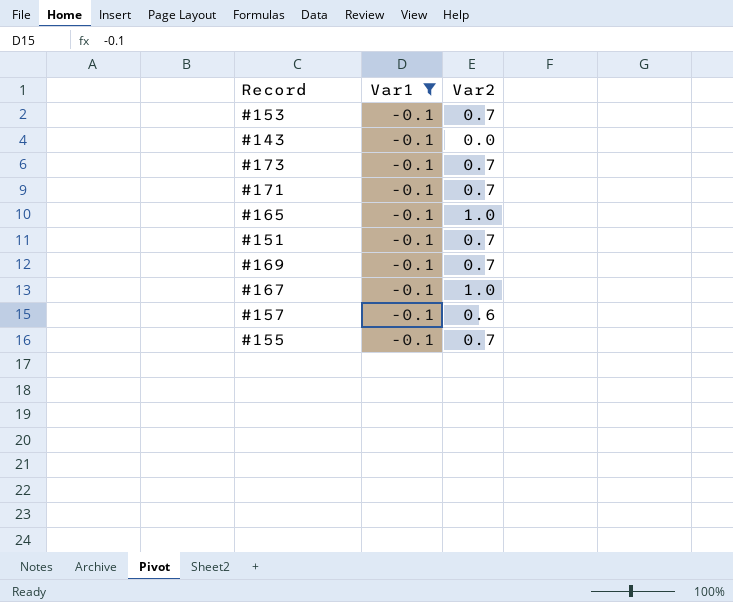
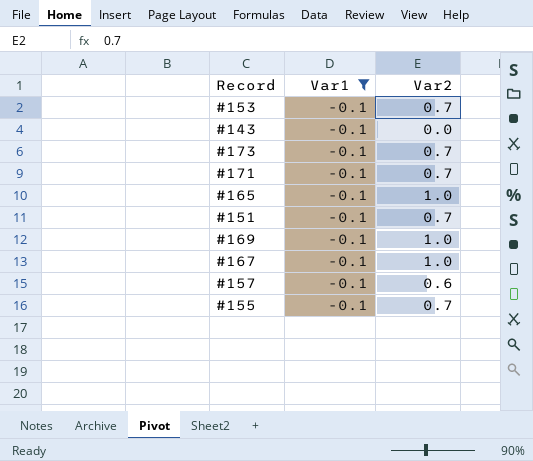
#169 | Var2: 0.7 -> 1.0

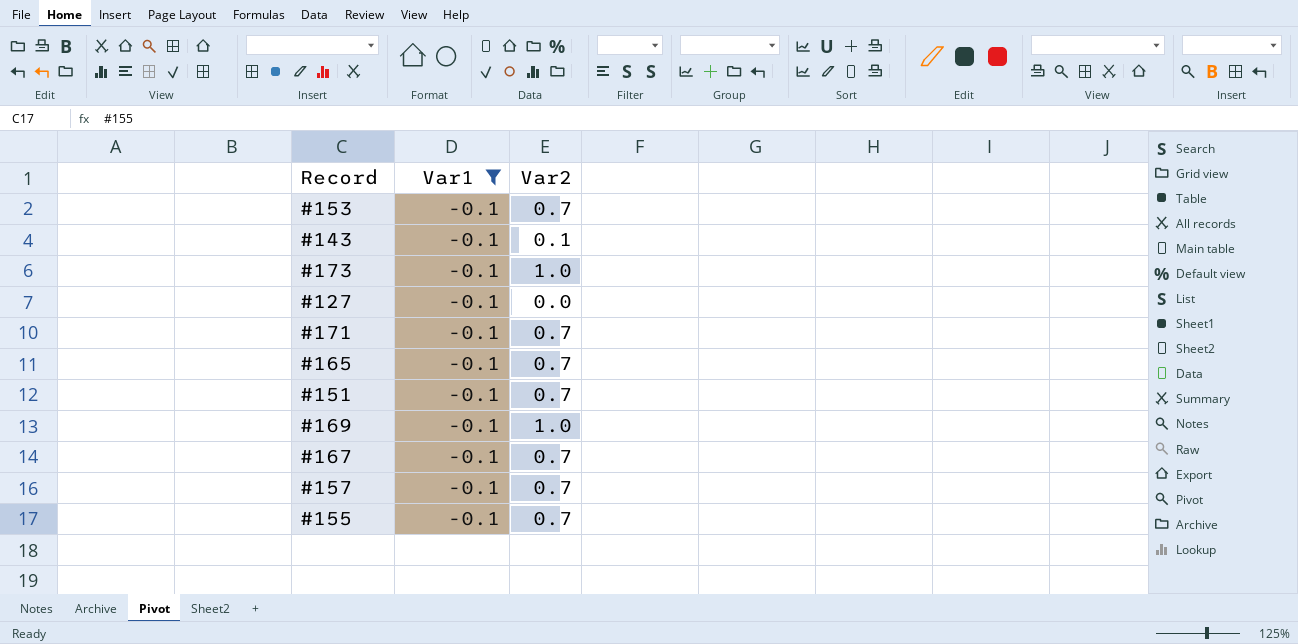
#143 | Var2: 0.0 -> 0.1
#173 | Var2: 0.7 -> 1.0
row #127: none -> -0.1 | 0.0
#165 | Var2: 1.0 -> 0.7
#167 | Var2: 1.0 -> 0.7
#157 | Var2: 0.6 -> 0.7

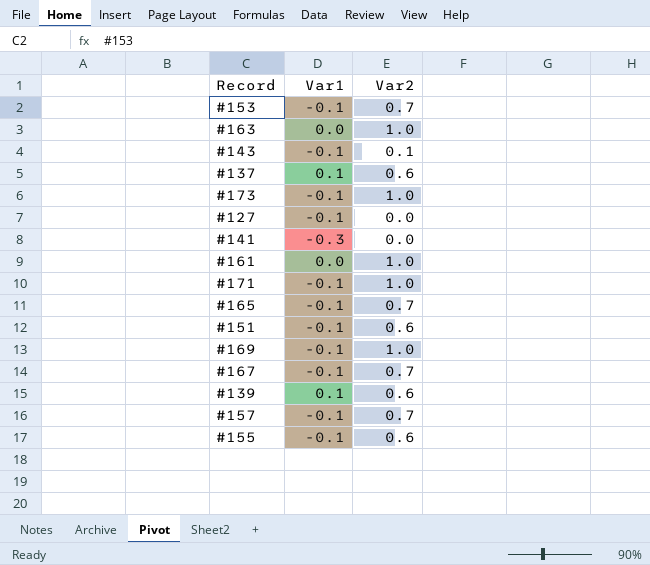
filter: Var1 = -0.1 -> none
#171 | Var2: 0.7 -> 1.0
#151 | Var2: 0.7 -> 0.6
#155 | Var2: 0.7 -> 0.6

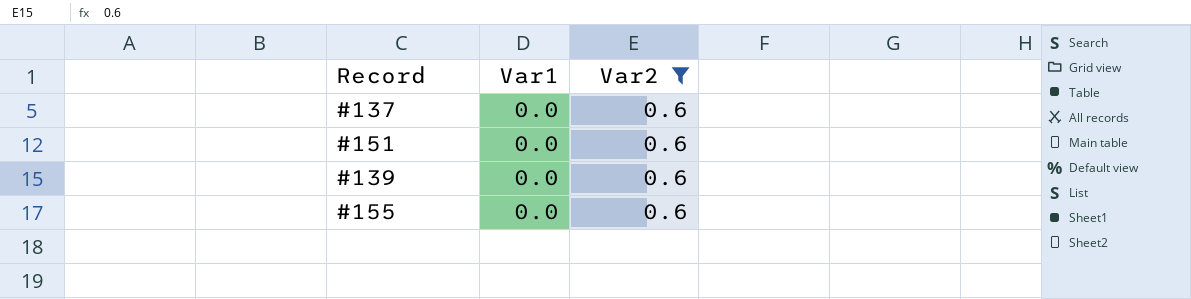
filter: none -> Var2 = 0.6
#137 | Var1: 0.1 -> 0.0
#151 | Var1: -0.1 -> 0.0
#139 | Var1: 0.1 -> 0.0
#155 | Var1: -0.1 -> 0.0

